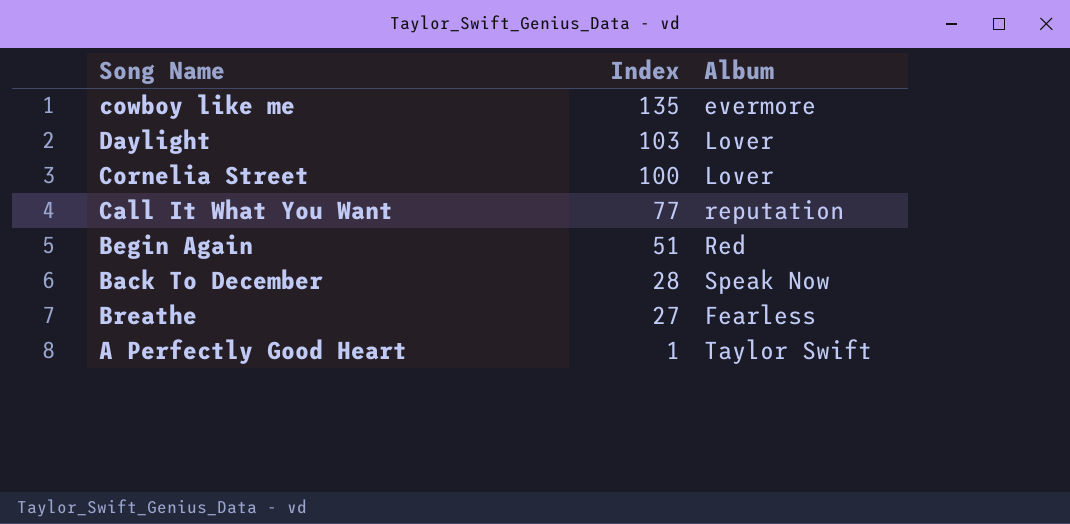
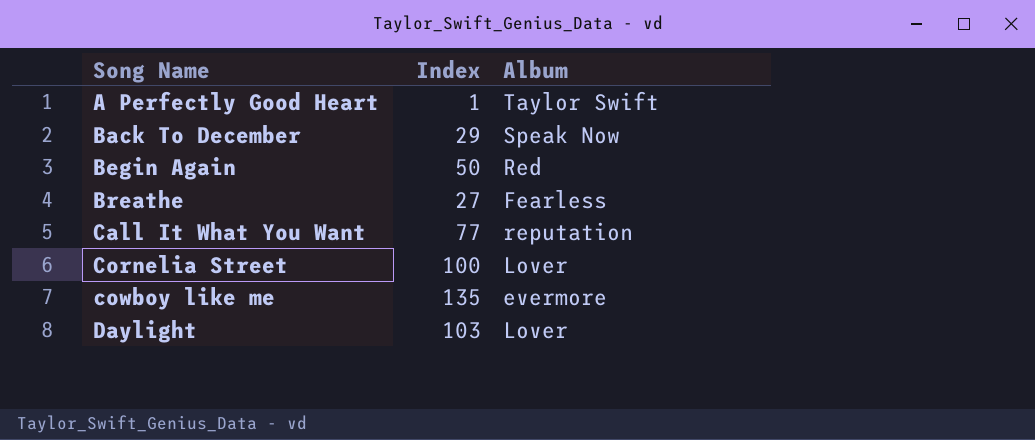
row order: Index descending -> Song Name ascending
Back To December | Index: 28 -> 29
Begin Again | Index: 51 -> 50

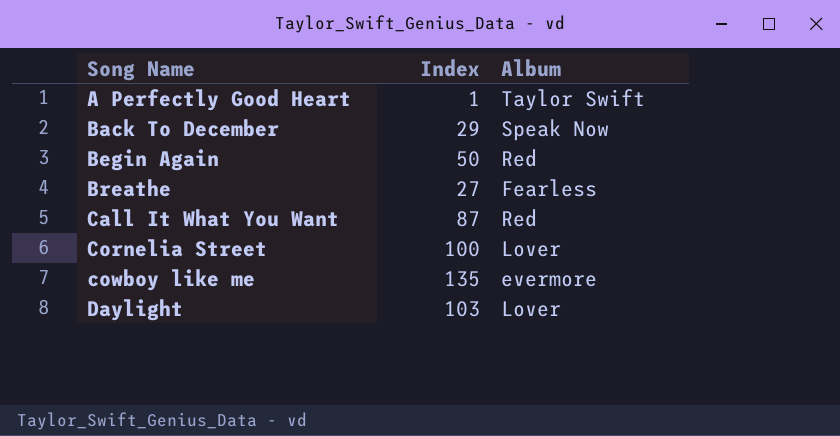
Call It What You Want | Index: 77 -> 87
Call It What You Want | Album: reputation -> Red

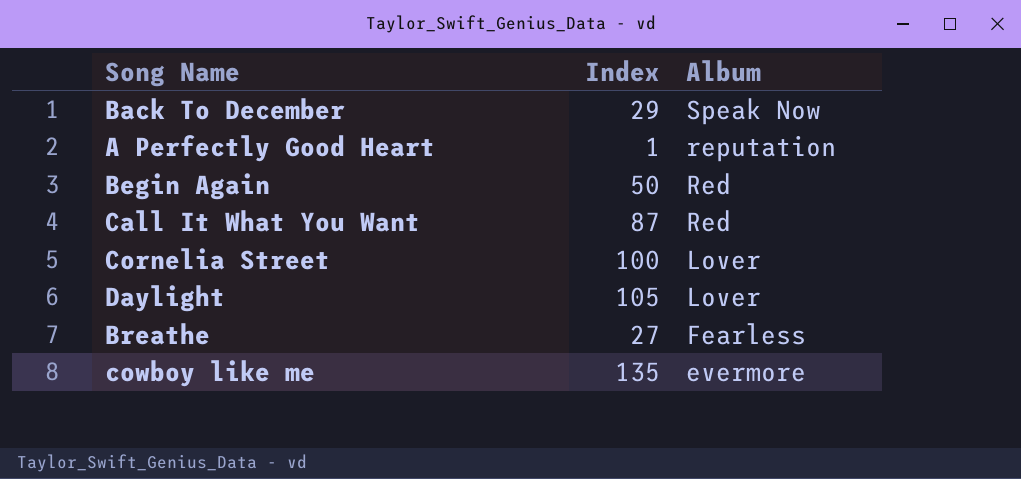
row order: Song Name ascending -> Album descending
A Perfectly Good Heart | Album: Taylor Swift -> reputation
Daylight | Index: 103 -> 105

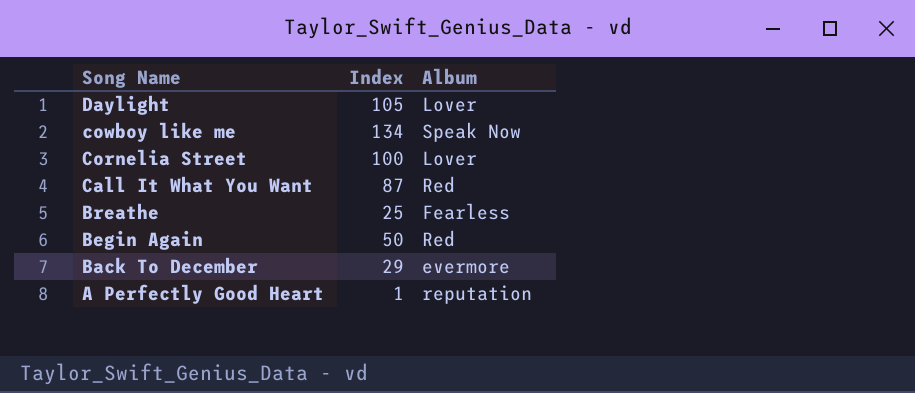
row order: Album descending -> Song Name descending
cowboy like me | Index: 135 -> 134
cowboy like me | Album: evermore -> Speak Now
Breathe | Index: 27 -> 25
Back To December | Album: Speak Now -> evermore

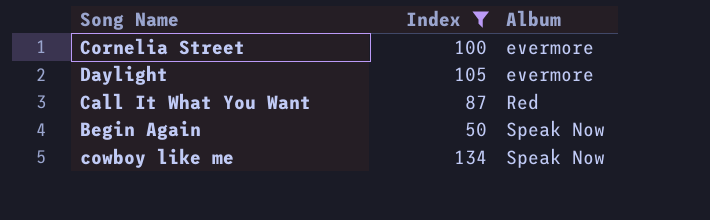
filter: none -> Index >= 50
row order: Song Name descending -> Album ascending
Cornelia Street | Album: Lover -> evermore
Daylight | Album: Lover -> evermore
Begin Again | Album: Red -> Speak Now

